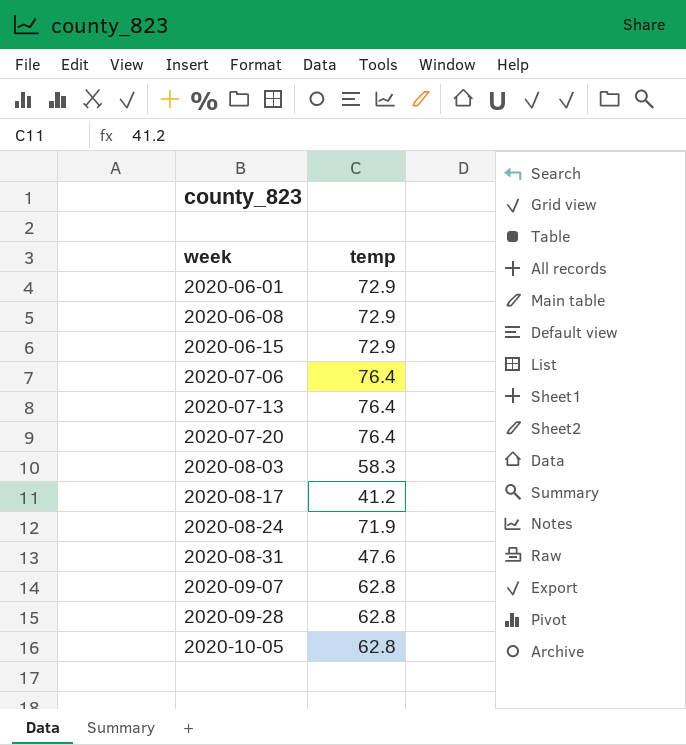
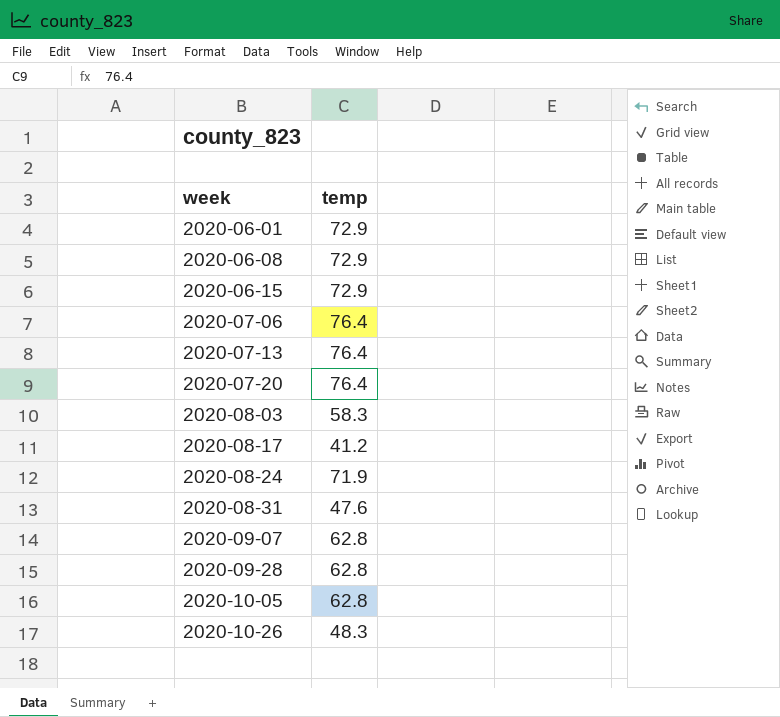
row 2020-10-26: none -> 48.3

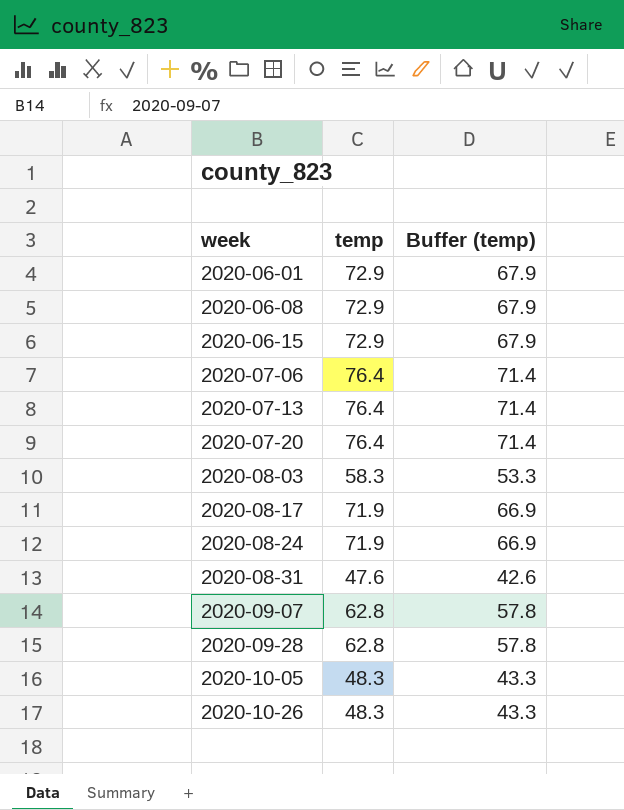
column Buffer (temp) | formula: none -> [temp] - 5
2020-08-17 | temp: 41.2 -> 71.9
2020-10-05 | temp: 62.8 -> 48.3

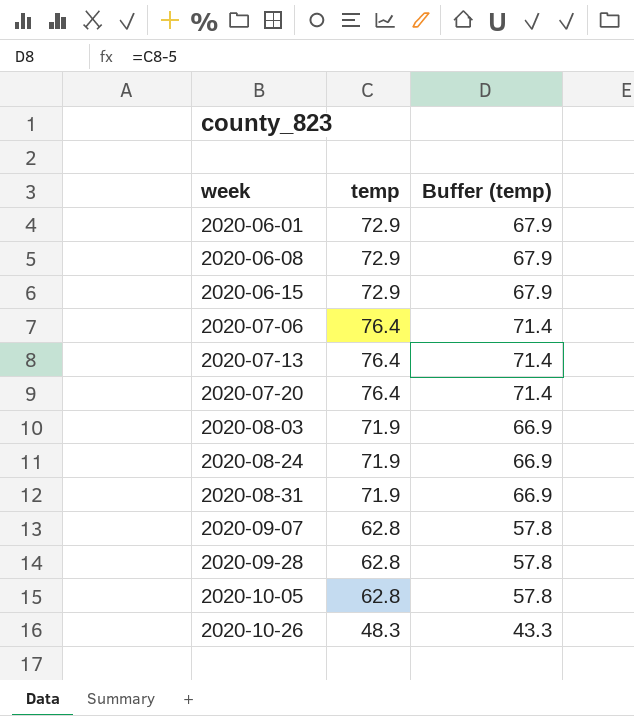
row 2020-08-17: 71.9 | 66.9 -> none
2020-08-03 | temp: 58.3 -> 71.9
2020-08-03 | Buffer (temp): 53.3 -> 66.9
2020-08-31 | temp: 47.6 -> 71.9
2020-08-31 | Buffer (temp): 42.6 -> 66.9
2020-10-05 | temp: 48.3 -> 62.8
2020-10-05 | Buffer (temp): 43.3 -> 57.8

